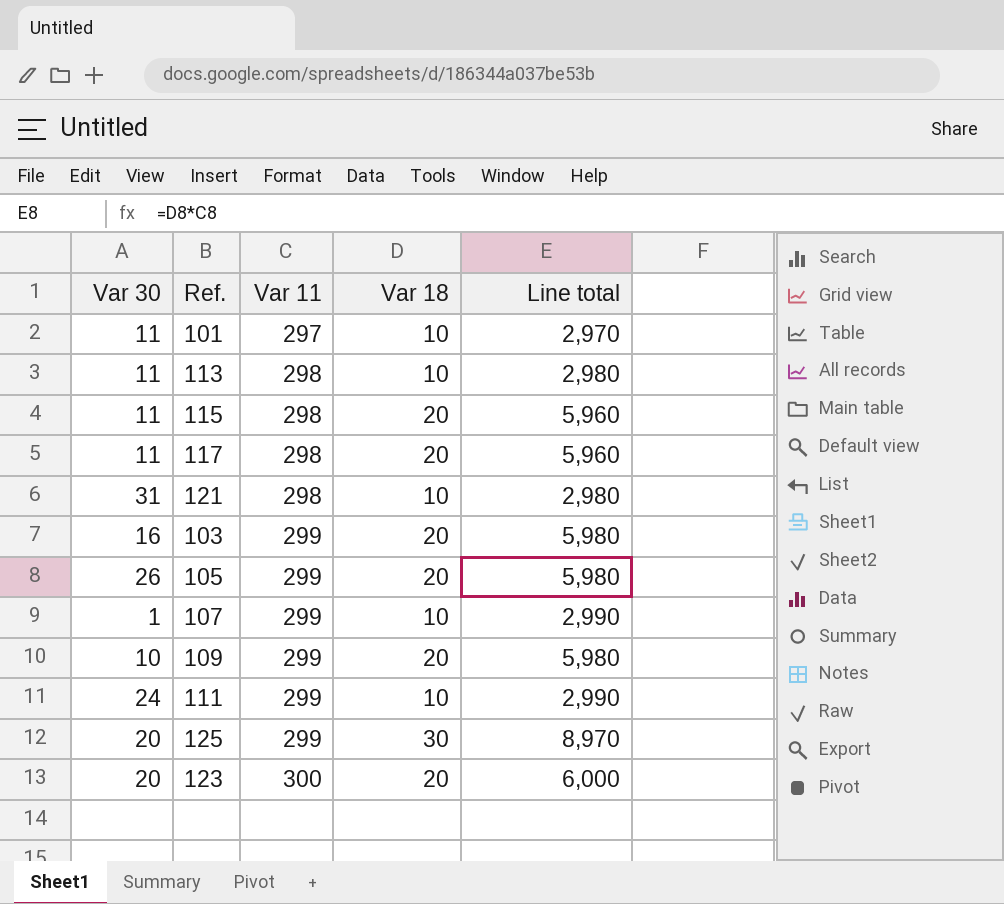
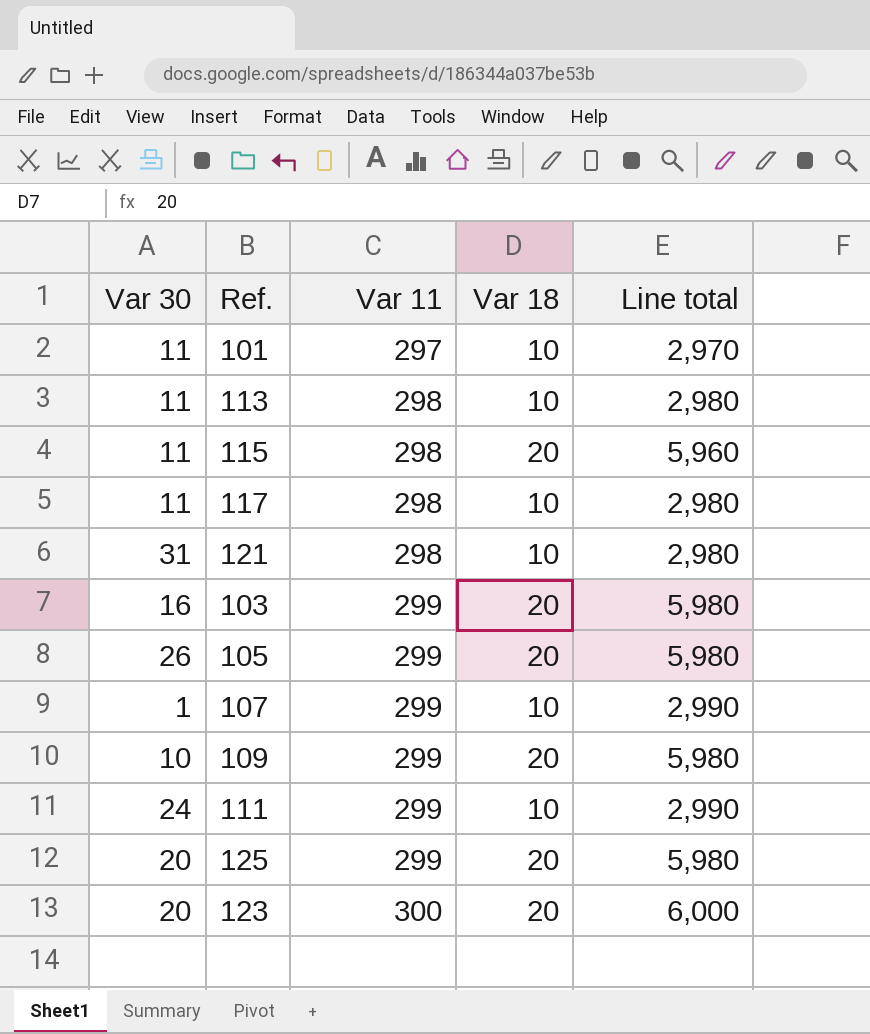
117 | Var 18: 20 -> 10
117 | Line total: 5,960 -> 2,980
125 | Var 18: 30 -> 20
125 | Line total: 8,970 -> 5,980

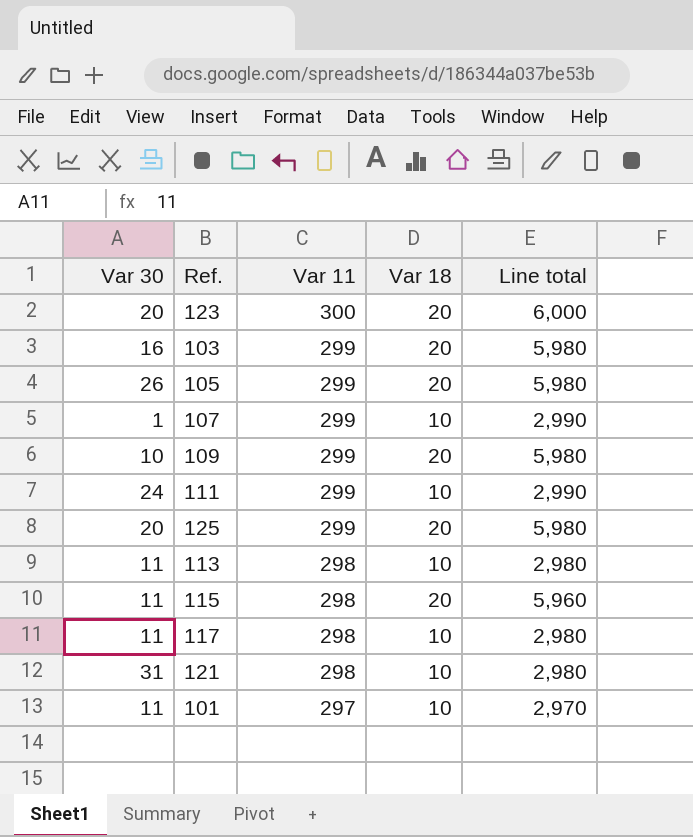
row order: Var 11 ascending -> Var 11 descending

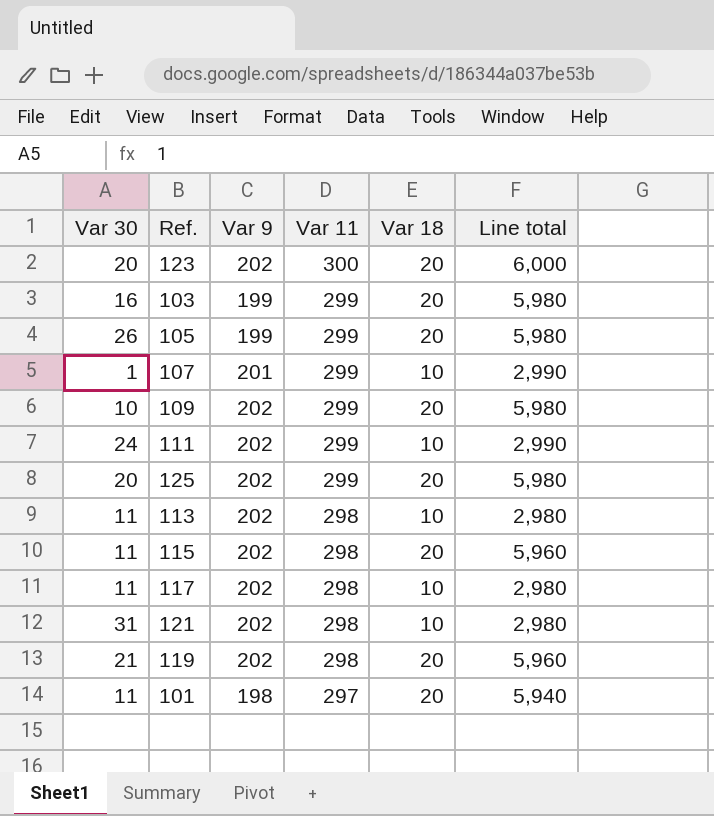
column Var 9 | position: none -> 3
row 119: none -> 21 | 202 | 298 | 20 | 5,960
101 | Var 18: 10 -> 20
101 | Line total: 2,970 -> 5,940

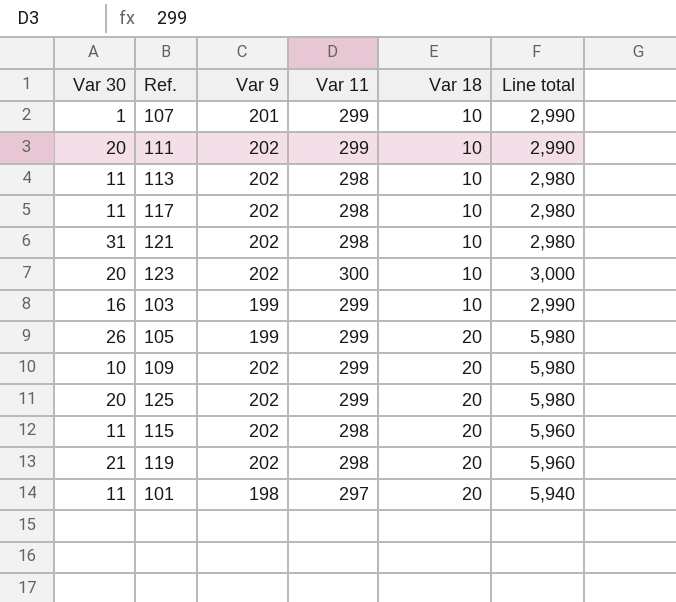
row order: Var 11 descending -> Var 18 ascending
111 | Var 30: 24 -> 20
123 | Var 18: 20 -> 10
123 | Line total: 6,000 -> 3,000
103 | Var 18: 20 -> 10
103 | Line total: 5,980 -> 2,990

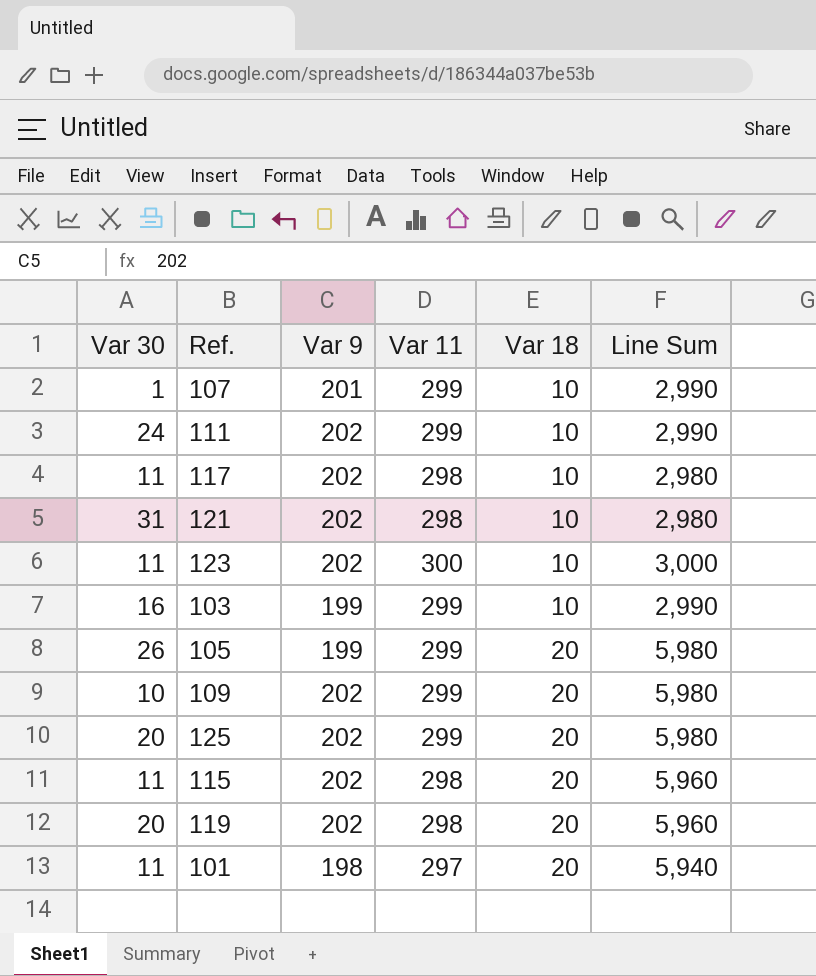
column name: Line total -> Line Sum
row 113: 11 | 202 | 298 | 10 | 2,980 -> none
111 | Var 30: 20 -> 24
123 | Var 30: 20 -> 11
119 | Var 30: 21 -> 20

